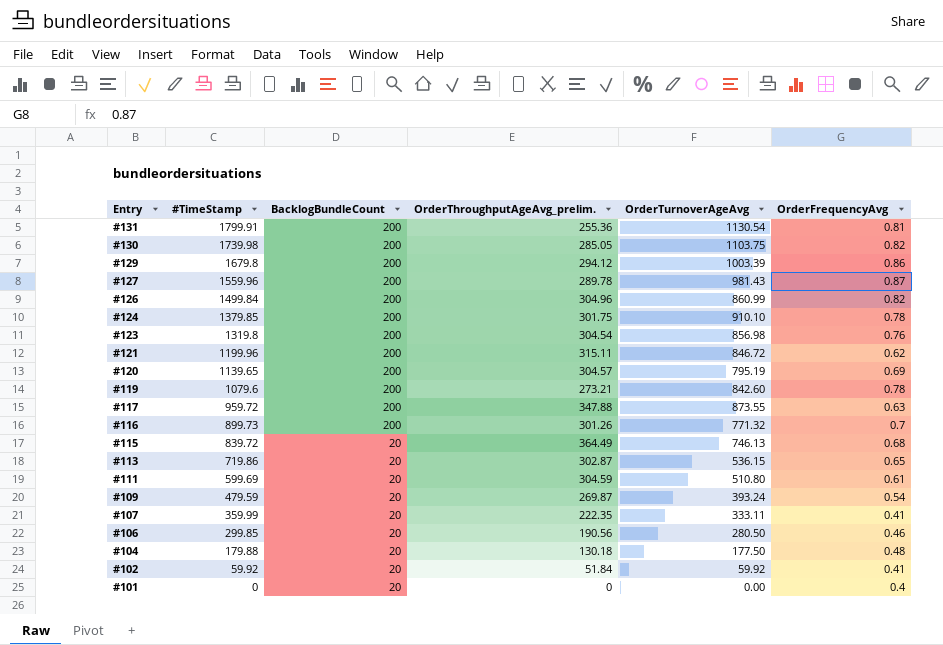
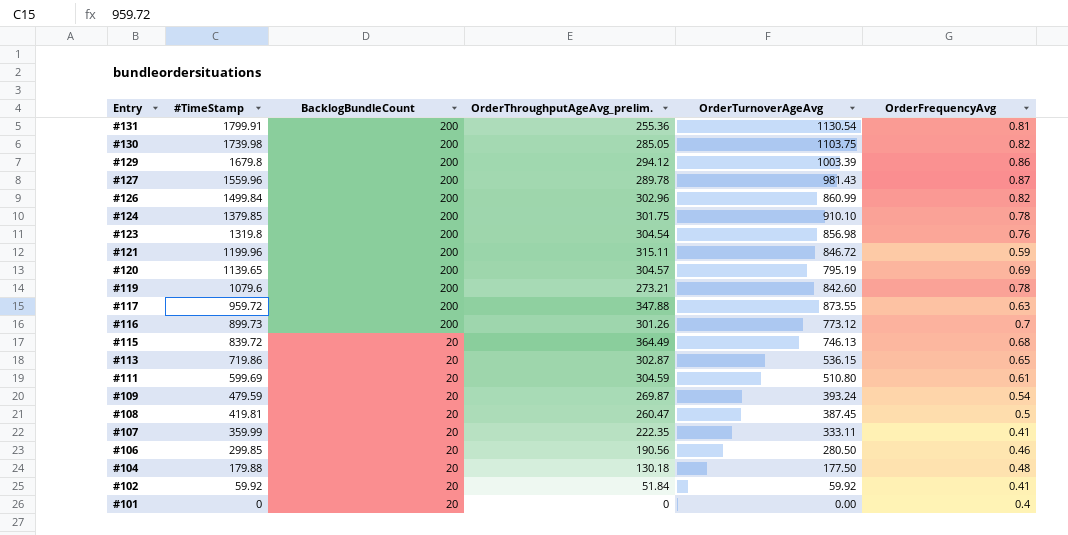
#126 | OrderThroughputAgeAvg_prelim.: 304.96 -> 302.96
#121 | OrderFrequencyAvg: 0.62 -> 0.59
#116 | OrderTurnoverAgeAvg: 771.32 -> 773.12
row #108: none -> 419.81 | 20 | 260.47 | 387.45 | 0.5

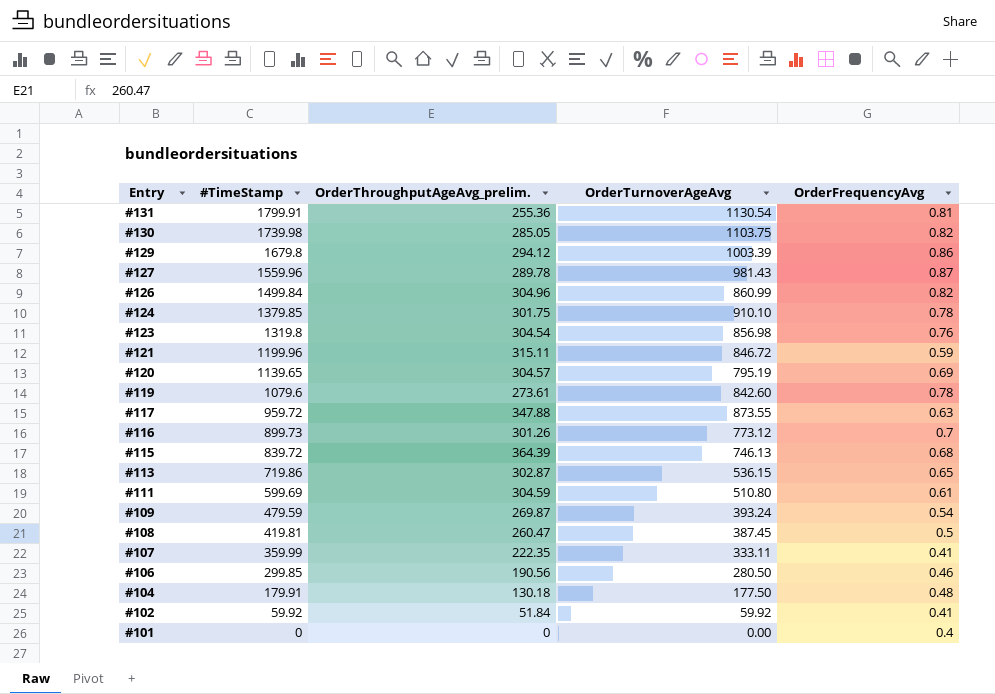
column BacklogBundleCount | position: 3 -> none
#126 | OrderThroughputAgeAvg_prelim.: 302.96 -> 304.96
#119 | OrderThroughputAgeAvg_prelim.: 273.21 -> 273.61
#115 | OrderThroughputAgeAvg_prelim.: 364.49 -> 364.39
#104 | #TimeStamp: 179.88 -> 179.91

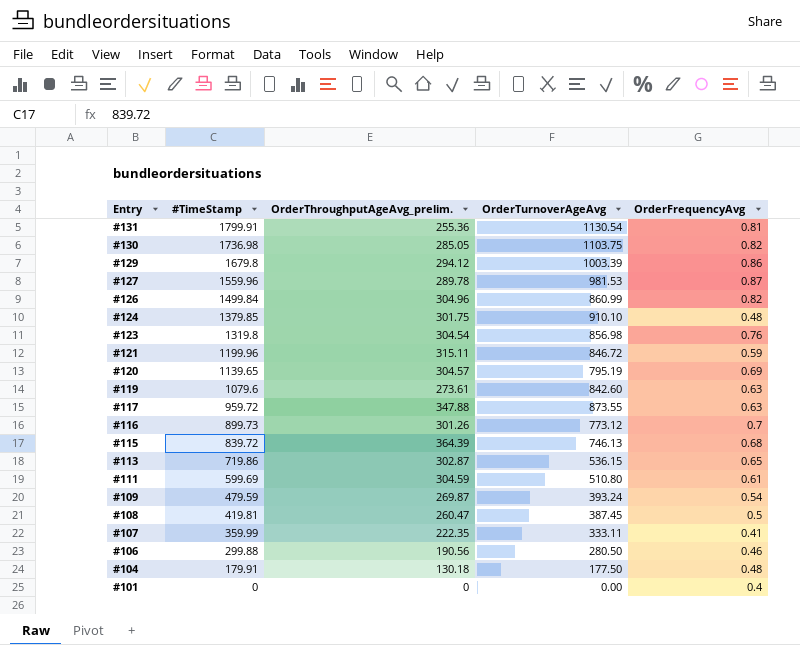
row #102: 59.92 | 51.84 | 59.92 | 0.41 -> none
#130 | #TimeStamp: 1739.98 -> 1736.98
#127 | OrderTurnoverAgeAvg: 981.43 -> 981.53
#124 | OrderFrequencyAvg: 0.78 -> 0.48
#119 | OrderFrequencyAvg: 0.78 -> 0.63
#106 | #TimeStamp: 299.85 -> 299.88

